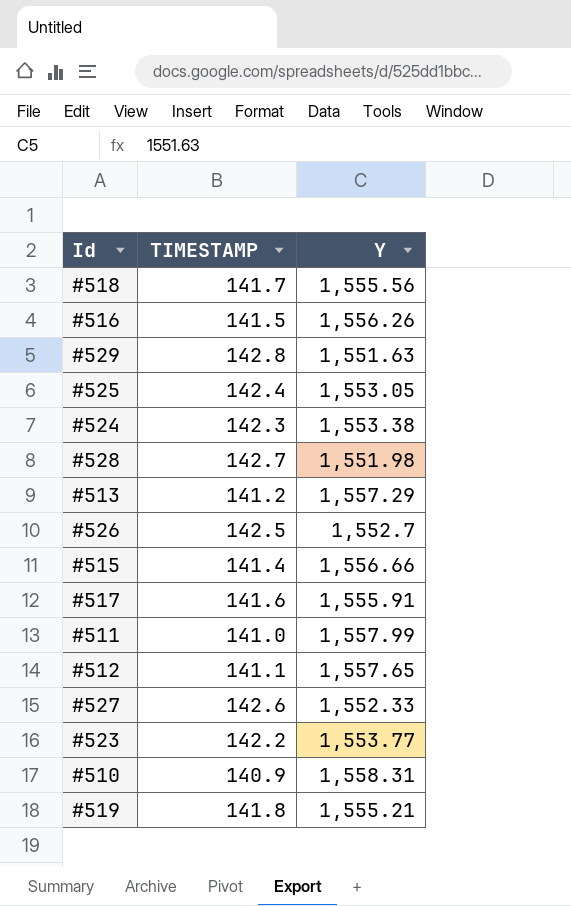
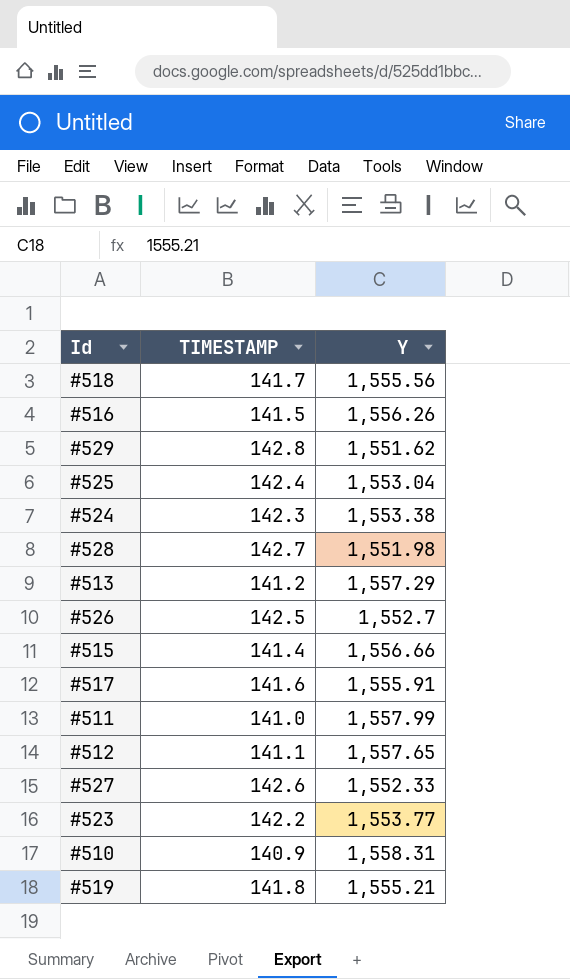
#529 | Y: 1,551.63 -> 1,551.62
#525 | Y: 1,553.05 -> 1,553.04

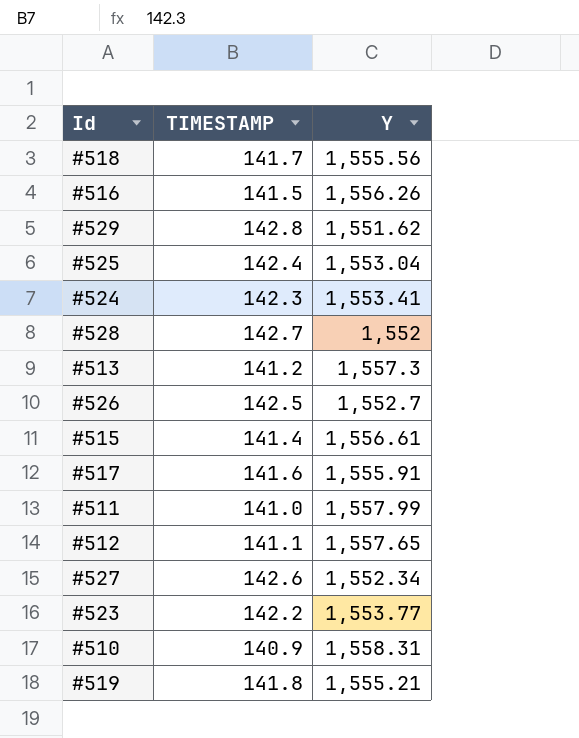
#524 | Y: 1,553.38 -> 1,553.41
#528 | Y: 1,551.98 -> 1,552
#513 | Y: 1,557.29 -> 1,557.3
#515 | Y: 1,556.66 -> 1,556.61
#527 | Y: 1,552.33 -> 1,552.34

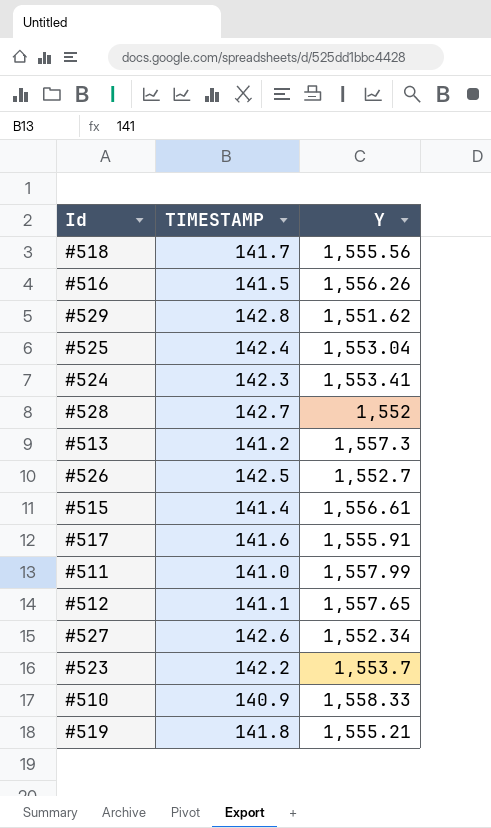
#523 | Y: 1,553.77 -> 1,553.7
#510 | Y: 1,558.31 -> 1,558.33

